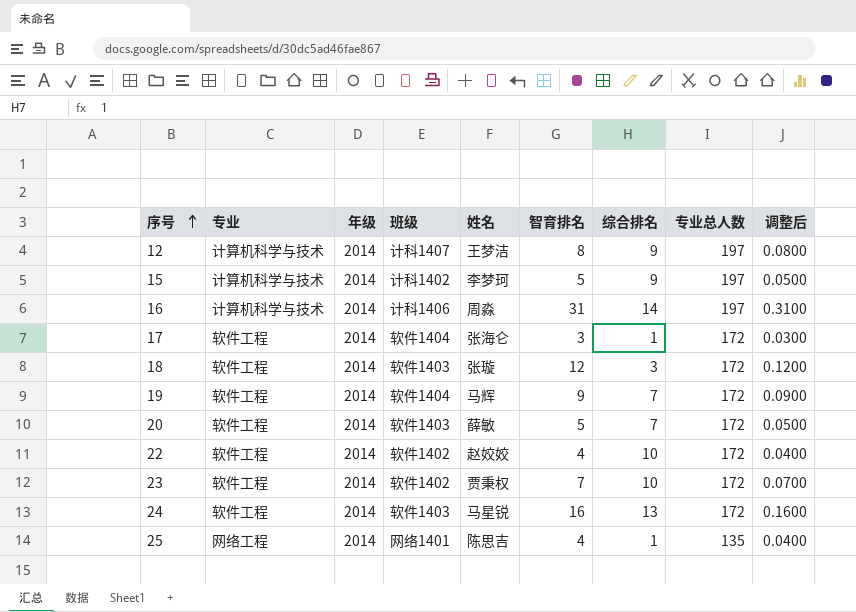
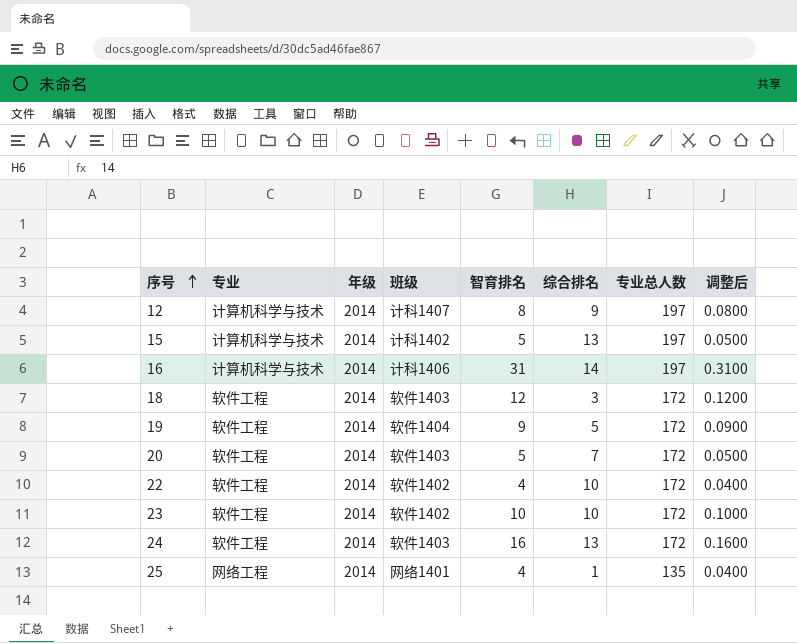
column 姓名 | position: 5 -> none
row 17: 软件工程 | 2014 | 软件1404 | 张海仑 | 3 | 1 | 172 | 0.0300 -> none
15 | 综合排名: 9 -> 13
19 | 综合排名: 7 -> 5
23 | 智育排名: 7 -> 10
23 | 调整后: 0.0700 -> 0.1000

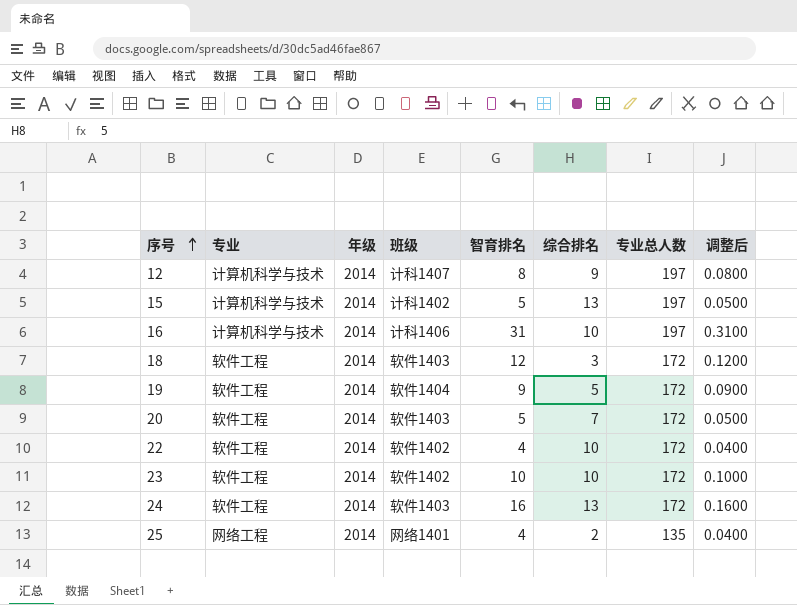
16 | 综合排名: 14 -> 10
25 | 综合排名: 1 -> 2

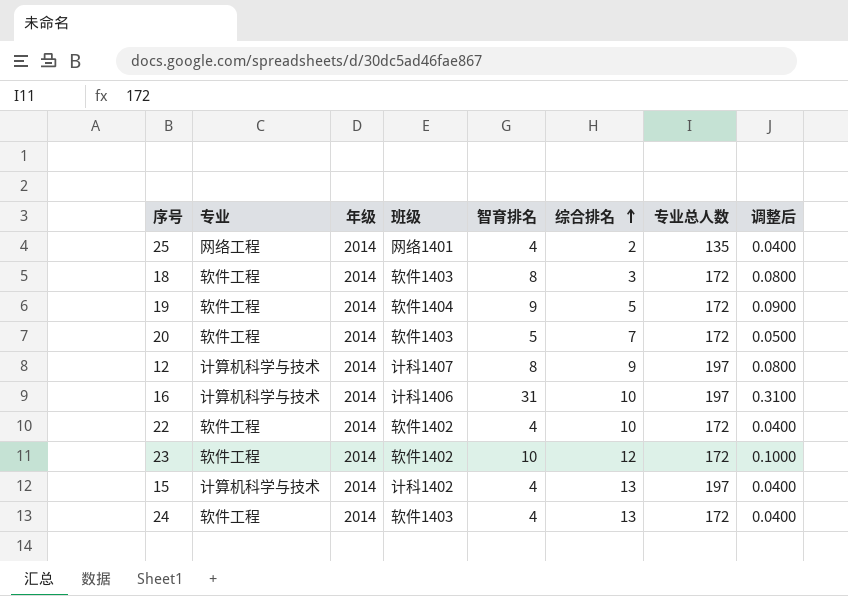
row order: 序号 ascending -> 综合排名 ascending
18 | 智育排名: 12 -> 8
18 | 调整后: 0.1200 -> 0.0800
23 | 综合排名: 10 -> 12
15 | 智育排名: 5 -> 4
15 | 调整后: 0.0500 -> 0.0400
24 | 智育排名: 16 -> 4
24 | 调整后: 0.1600 -> 0.0400

